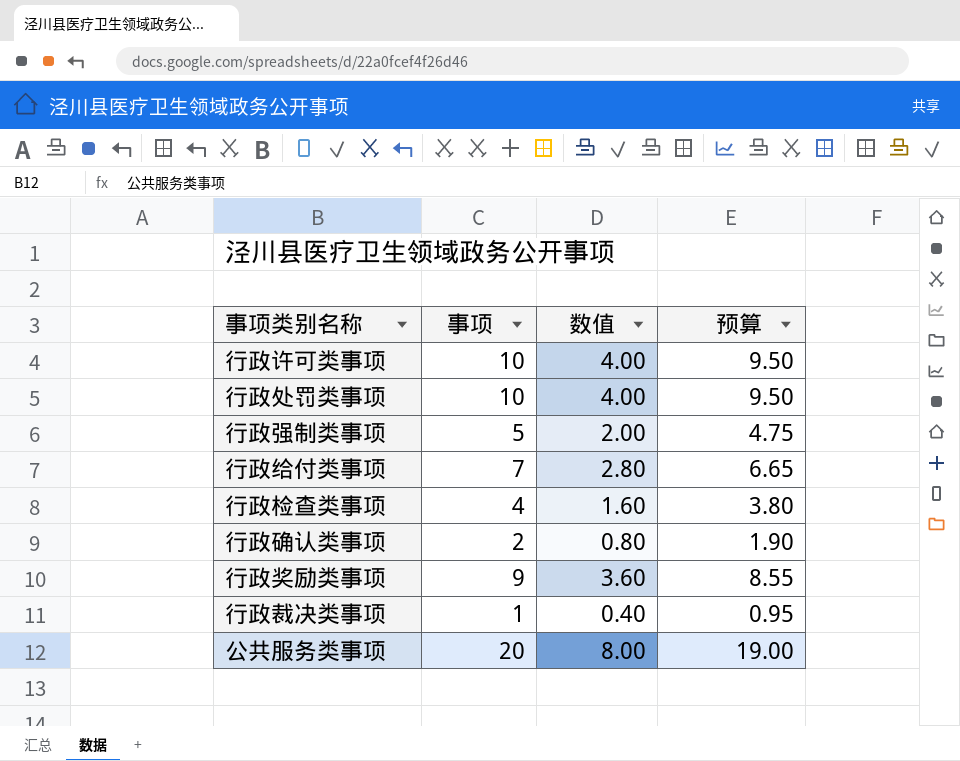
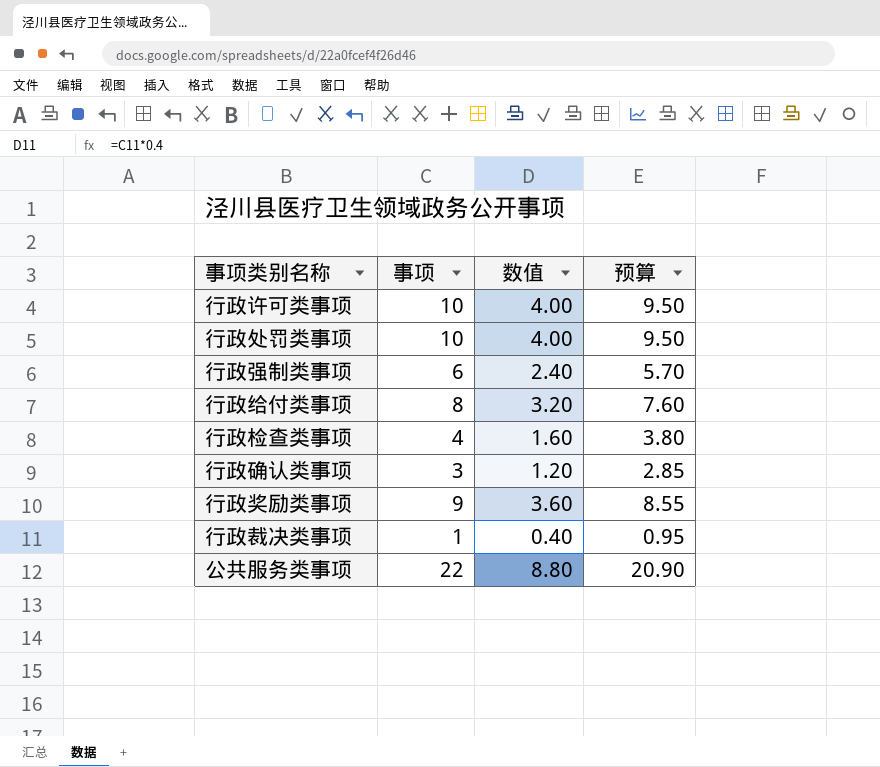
行政强制类事项 | 事项: 5 -> 6
行政强制类事项 | 数值: 2.00 -> 2.40
行政强制类事项 | 预算: 4.75 -> 5.70
行政给付类事项 | 事项: 7 -> 8
行政给付类事项 | 数值: 2.80 -> 3.20
行政给付类事项 | 预算: 6.65 -> 7.60
行政确认类事项 | 事项: 2 -> 3
行政确认类事项 | 数值: 0.80 -> 1.20
行政确认类事项 | 预算: 1.90 -> 2.85
公共服务类事项 | 事项: 20 -> 22
公共服务类事项 | 数值: 8.00 -> 8.80
公共服务类事项 | 预算: 19.00 -> 20.90

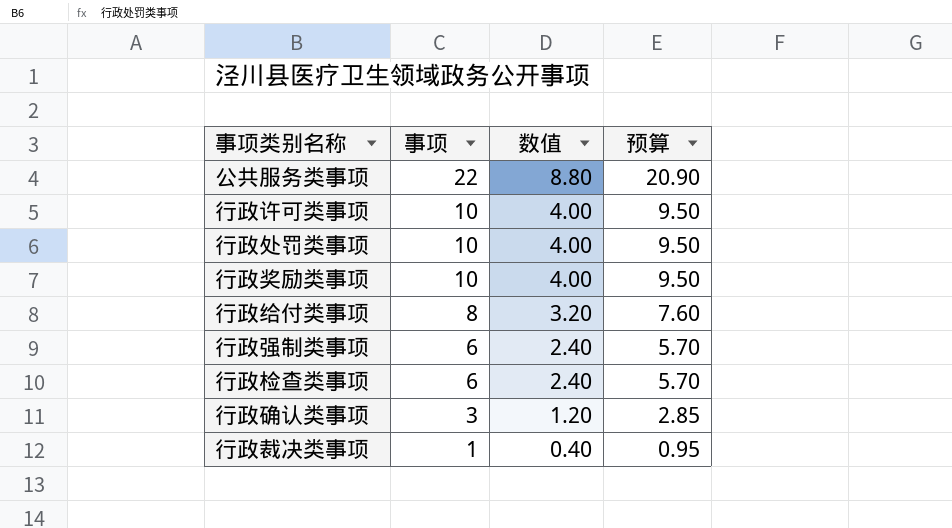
row order: none -> 事项 descending
行政奖励类事项 | 事项: 9 -> 10
行政奖励类事项 | 数值: 3.60 -> 4.00
行政奖励类事项 | 预算: 8.55 -> 9.50
行政检查类事项 | 事项: 4 -> 6
行政检查类事项 | 数值: 1.60 -> 2.40
行政检查类事项 | 预算: 3.80 -> 5.70

